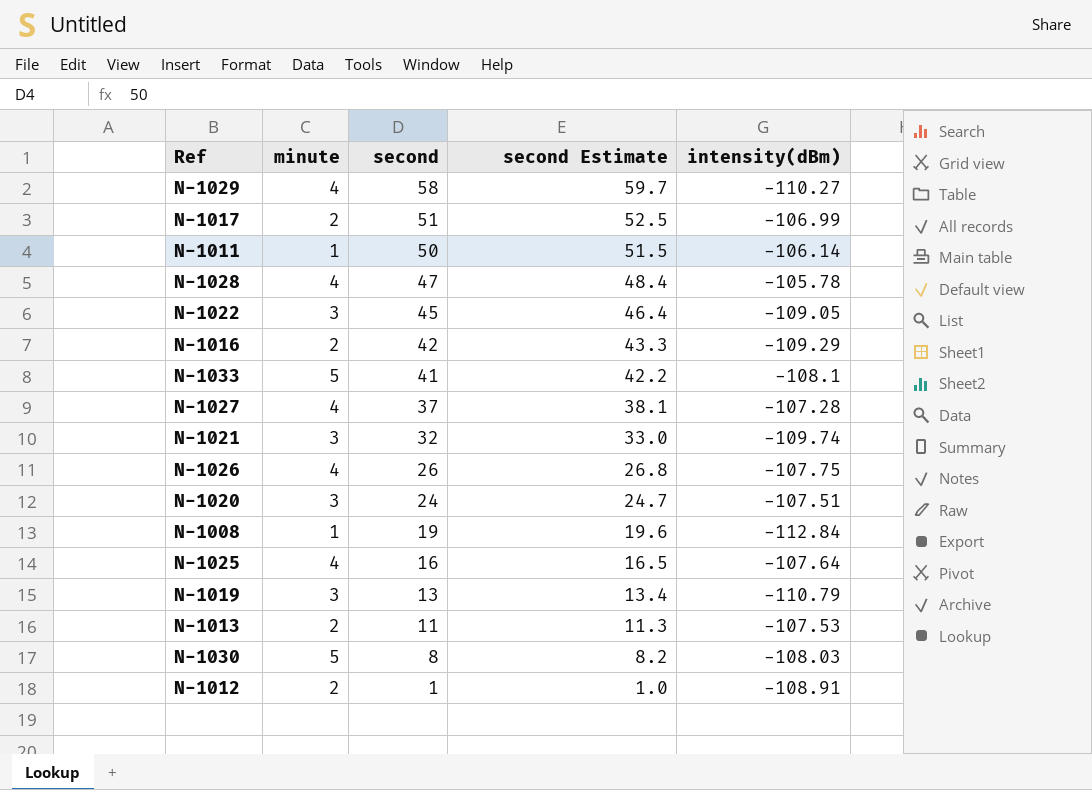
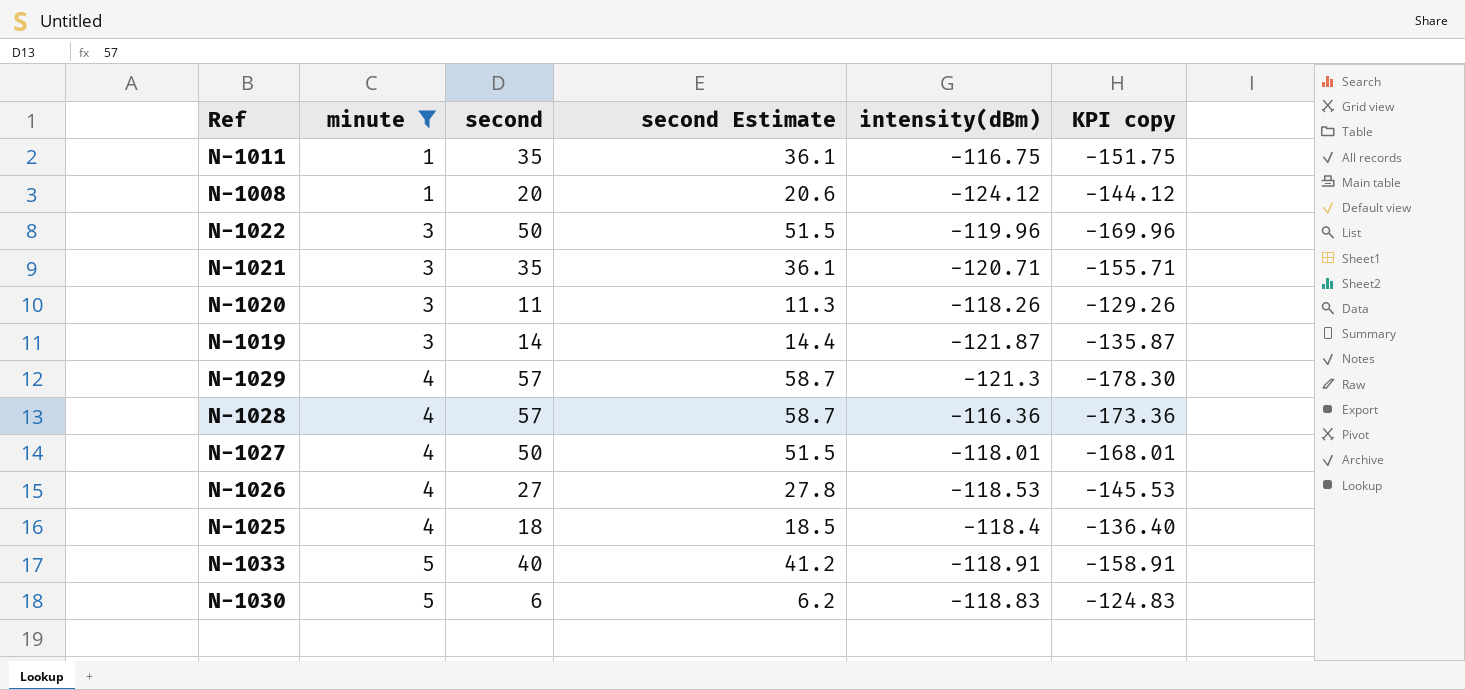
filter: none -> minute != 2
row order: second descending -> minute ascending
column KPI copy | formula: none -> [intensity(dBm)] - [second]
N-1011 | second: 50 -> 35
N-1011 | second Estimate: 51.5 -> 36.1
N-1011 | intensity(dBm): -106.14 -> -116.75
N-1008 | second: 19 -> 20
N-1008 | second Estimate: 19.6 -> 20.6
N-1008 | intensity(dBm): -112.84 -> -124.12
N-1022 | second: 45 -> 50
N-1022 | second Estimate: 46.4 -> 51.5
N-1022 | intensity(dBm): -109.05 -> -119.96
N-1021 | second: 32 -> 35
N-1021 | second Estimate: 33.0 -> 36.1
N-1021 | intensity(dBm): -109.74 -> -120.71
N-1020 | second: 24 -> 11
N-1020 | second Estimate: 24.7 -> 11.3
N-1020 | intensity(dBm): -107.51 -> -118.26
N-1019 | second: 13 -> 14
N-1019 | second Estimate: 13.4 -> 14.4
N-1019 | intensity(dBm): -110.79 -> -121.87
N-1029 | second: 58 -> 57
N-1029 | second Estimate: 59.7 -> 58.7
N-1029 | intensity(dBm): -110.27 -> -121.3
N-1028 | second: 47 -> 57
N-1028 | second Estimate: 48.4 -> 58.7
N-1028 | intensity(dBm): -105.78 -> -116.36
N-1027 | second: 37 -> 50
N-1027 | second Estimate: 38.1 -> 51.5
N-1027 | intensity(dBm): -107.28 -> -118.01
N-1026 | second: 26 -> 27
N-1026 | second Estimate: 26.8 -> 27.8
N-1026 | intensity(dBm): -107.75 -> -118.53
N-1025 | second: 16 -> 18
N-1025 | second Estimate: 16.5 -> 18.5
N-1025 | intensity(dBm): -107.64 -> -118.4
N-1033 | second: 41 -> 40
N-1033 | second Estimate: 42.2 -> 41.2
N-1033 | intensity(dBm): -108.1 -> -118.91
N-1030 | second: 8 -> 6
N-1030 | second Estimate: 8.2 -> 6.2
N-1030 | intensity(dBm): -108.03 -> -118.83

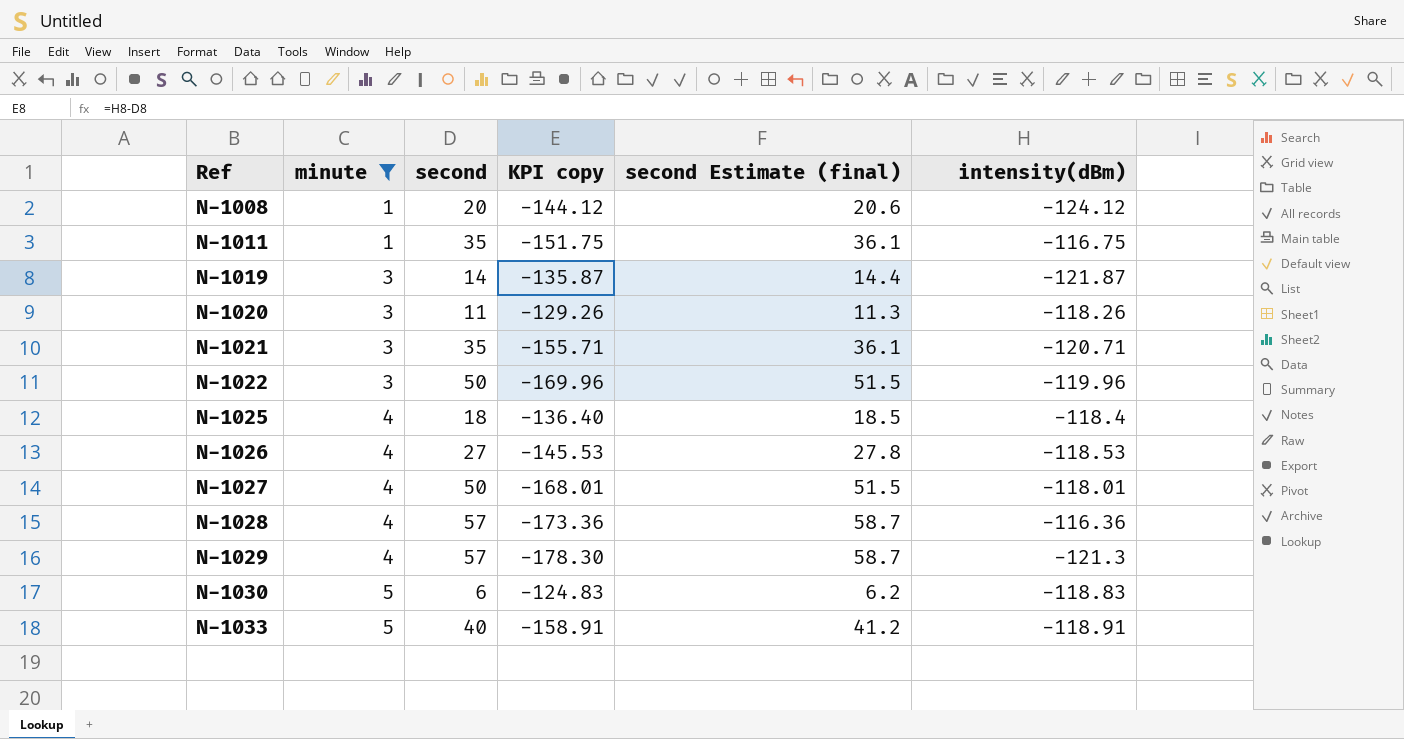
row order: minute ascending -> Ref ascending
column KPI copy | position: 6 -> 4
column name: second Estimate -> second Estimate (final)

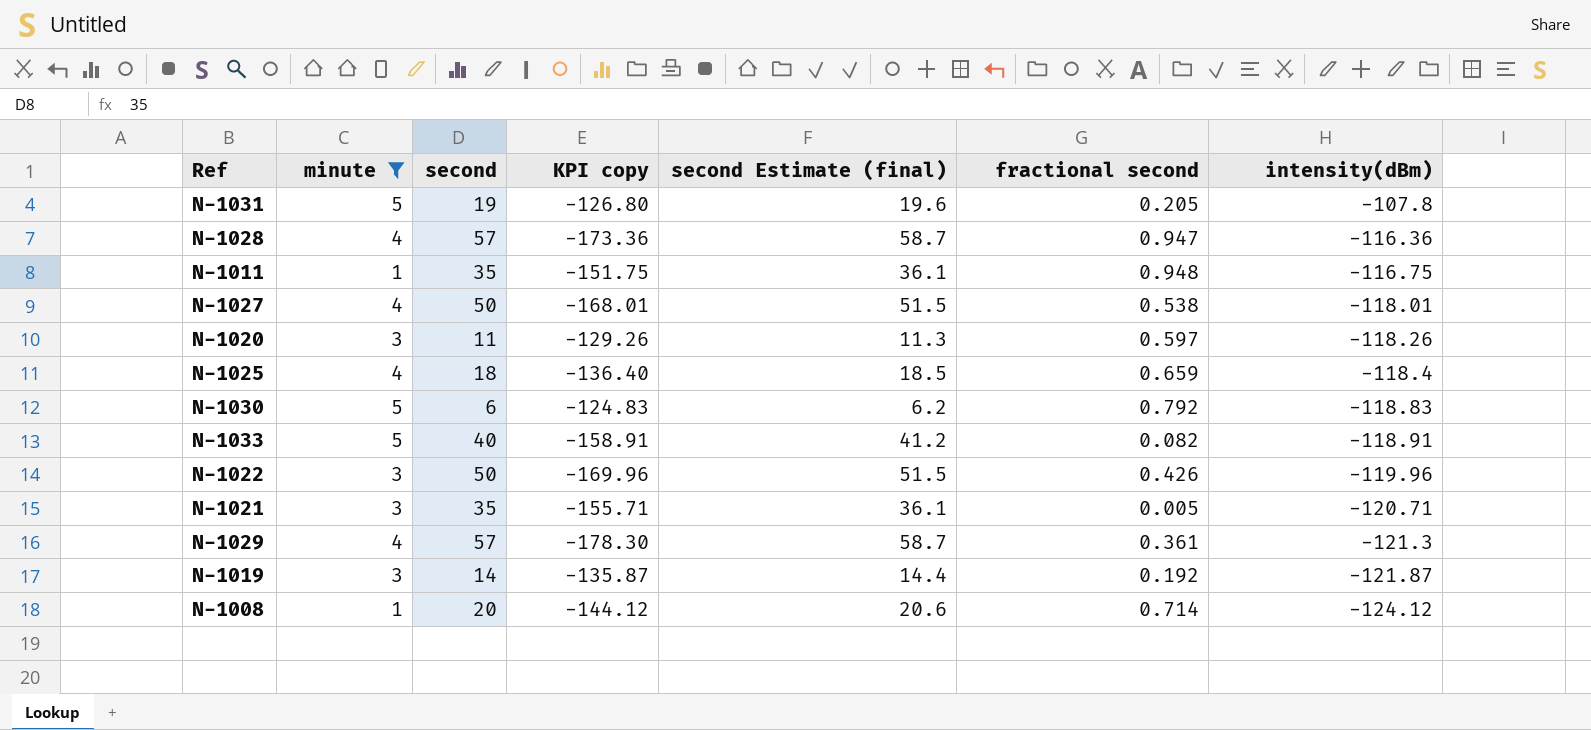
row order: Ref ascending -> intensity(dBm) descending
column fractional second | position: none -> 6
row N-1026: 4 | 27 | -145.53 | 27.8 | -118.53 -> none
row N-1031: none -> 5 | 19 | -126.80 | 19.6 | 0.205 | -107.8

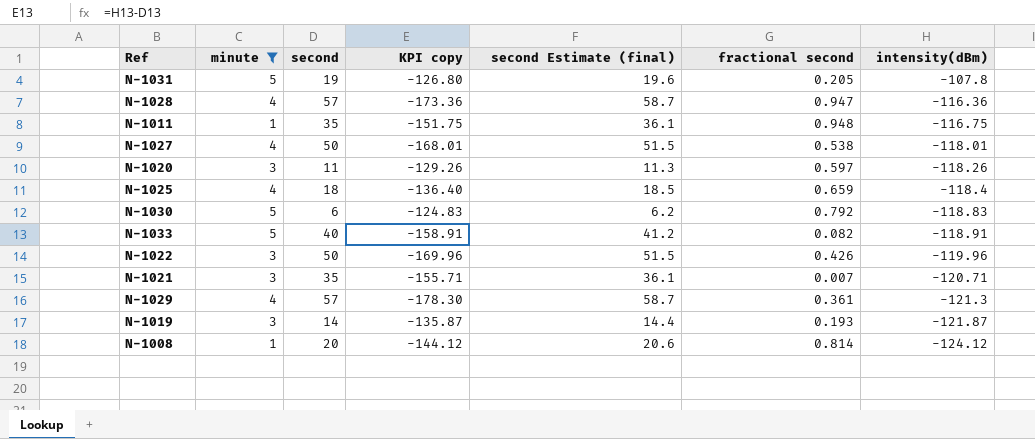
N-1021 | fractional second: 0.005 -> 0.007
N-1019 | fractional second: 0.192 -> 0.193
N-1008 | fractional second: 0.714 -> 0.814

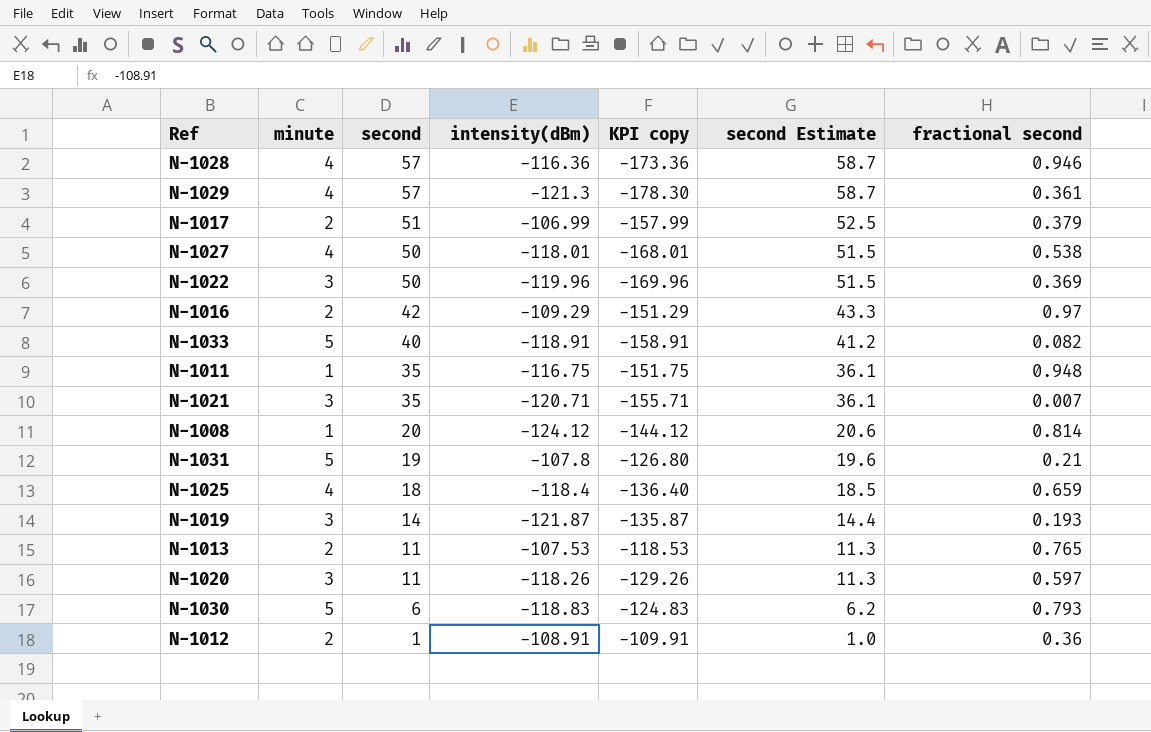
filter: minute != 2 -> none
row order: intensity(dBm) descending -> second descending
column intensity(dBm) | position: 7 -> 4
column name: second Estimate (final) -> second Estimate
N-1028 | fractional second: 0.947 -> 0.946
N-1022 | fractional second: 0.426 -> 0.369
N-1031 | fractional second: 0.205 -> 0.21
N-1030 | fractional second: 0.792 -> 0.793

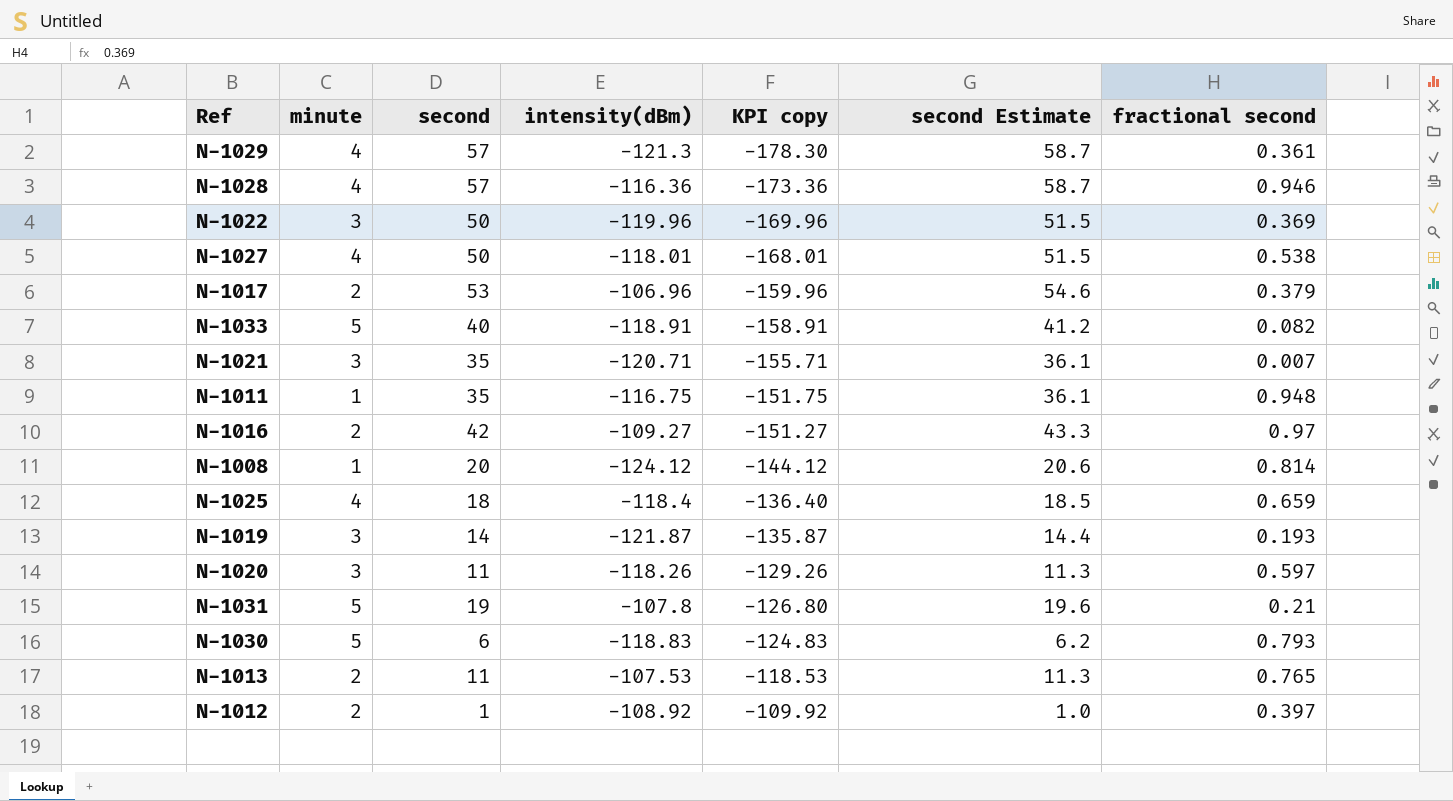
row order: second descending -> KPI copy ascending
N-1017 | second: 51 -> 53
N-1017 | intensity(dBm): -106.99 -> -106.96
N-1017 | KPI copy: -157.99 -> -159.96
N-1017 | second Estimate: 52.5 -> 54.6
N-1016 | intensity(dBm): -109.29 -> -109.27
N-1016 | KPI copy: -151.29 -> -151.27
N-1012 | intensity(dBm): -108.91 -> -108.92
N-1012 | KPI copy: -109.91 -> -109.92
N-1012 | fractional second: 0.36 -> 0.397

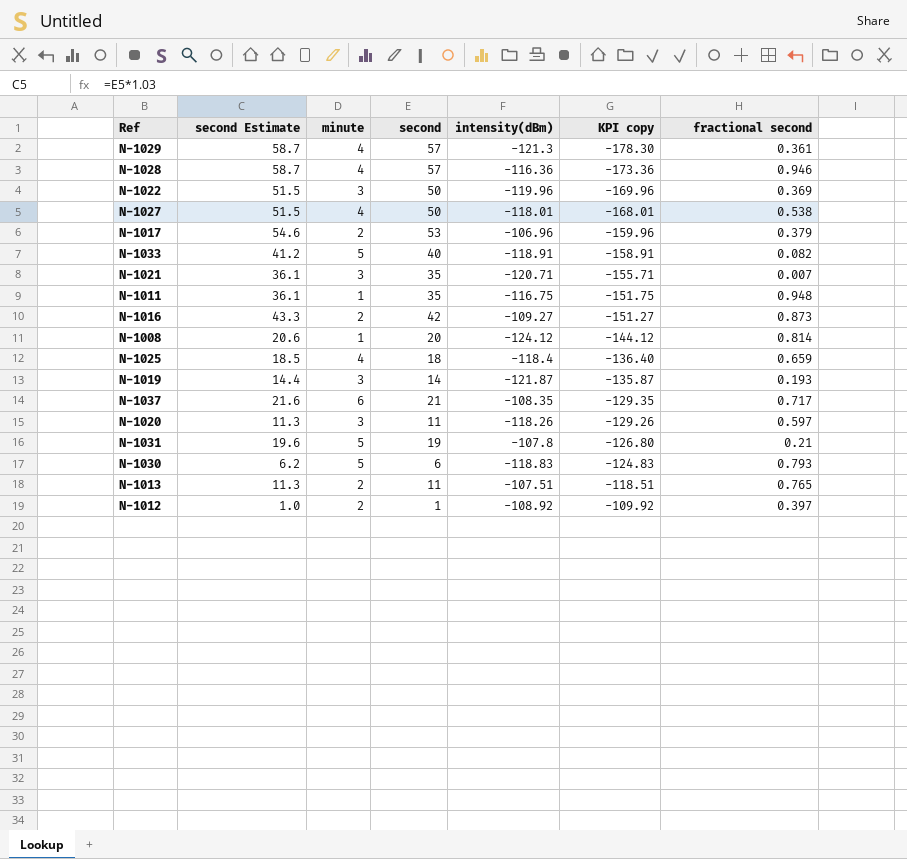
column second Estimate | position: 6 -> 2
N-1016 | fractional second: 0.97 -> 0.873
row N-1037: none -> 21.6 | 6 | 21 | -108.35 | -129.35 | 0.717
N-1013 | intensity(dBm): -107.53 -> -107.51
N-1013 | KPI copy: -118.53 -> -118.51

